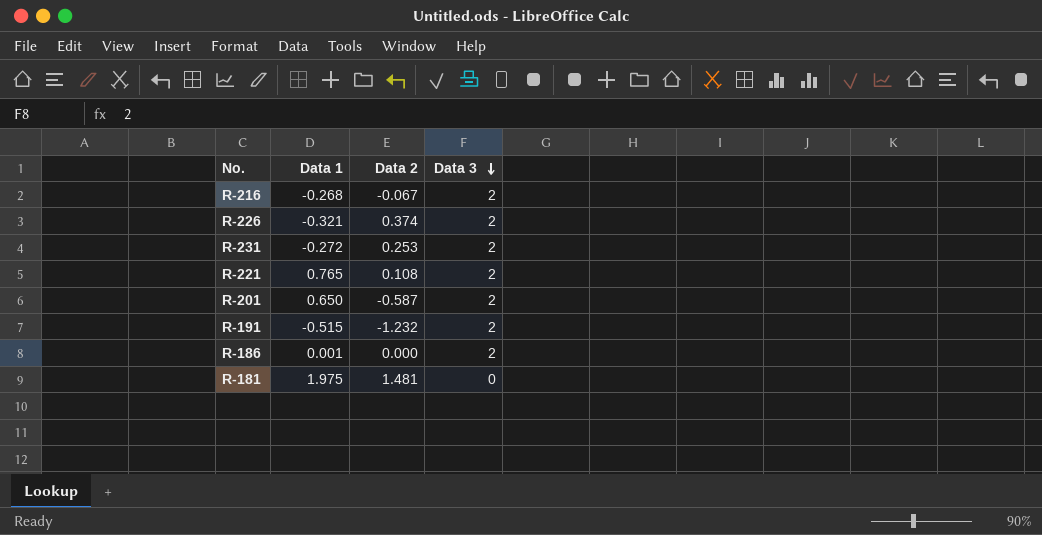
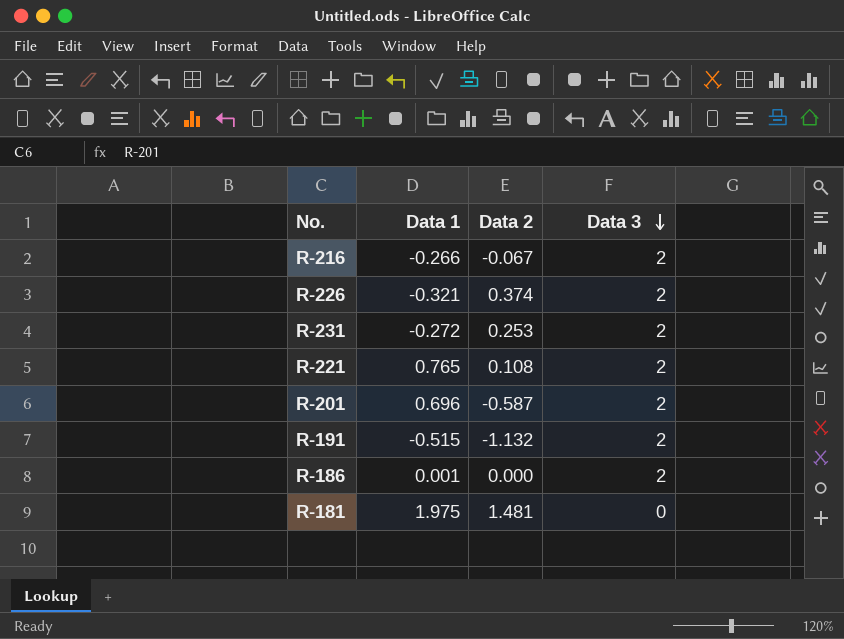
R-216 | Data 1: -0.268 -> -0.266
R-201 | Data 1: 0.650 -> 0.696
R-191 | Data 2: -1.232 -> -1.132

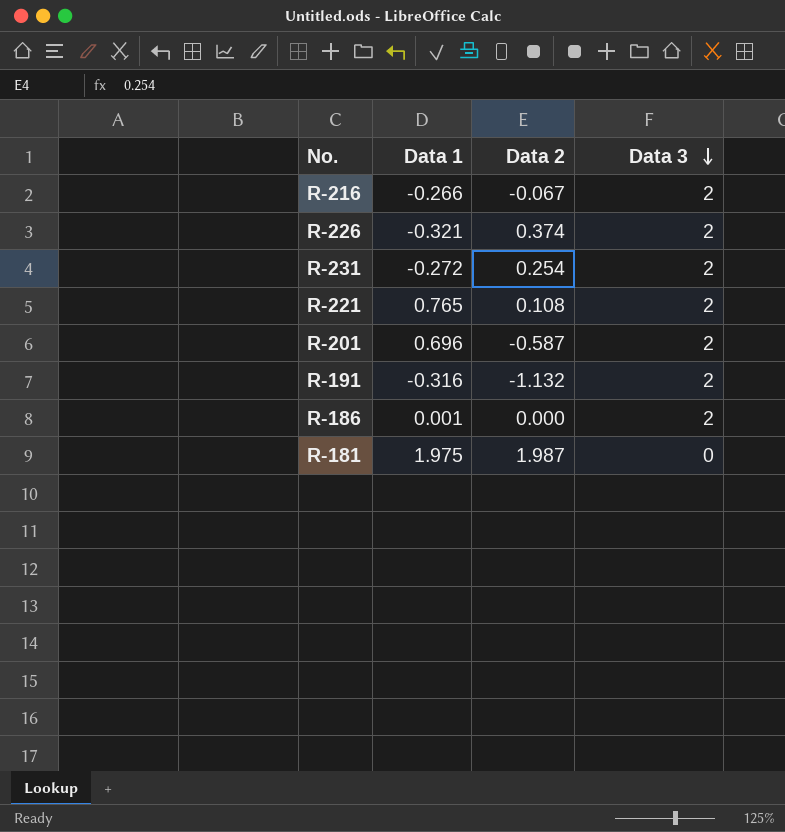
R-231 | Data 2: 0.253 -> 0.254
R-191 | Data 1: -0.515 -> -0.316
R-181 | Data 2: 1.481 -> 1.987

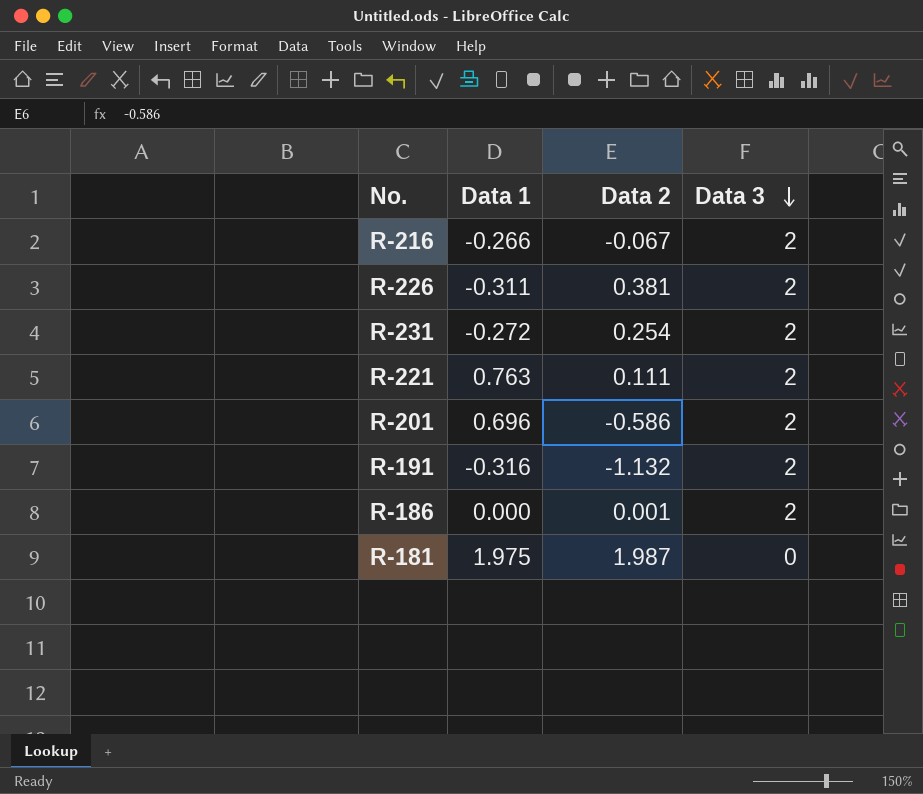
R-226 | Data 1: -0.321 -> -0.311
R-226 | Data 2: 0.374 -> 0.381
R-221 | Data 1: 0.765 -> 0.763
R-221 | Data 2: 0.108 -> 0.111
R-201 | Data 2: -0.587 -> -0.586
R-186 | Data 1: 0.001 -> 0.000
R-186 | Data 2: 0.000 -> 0.001

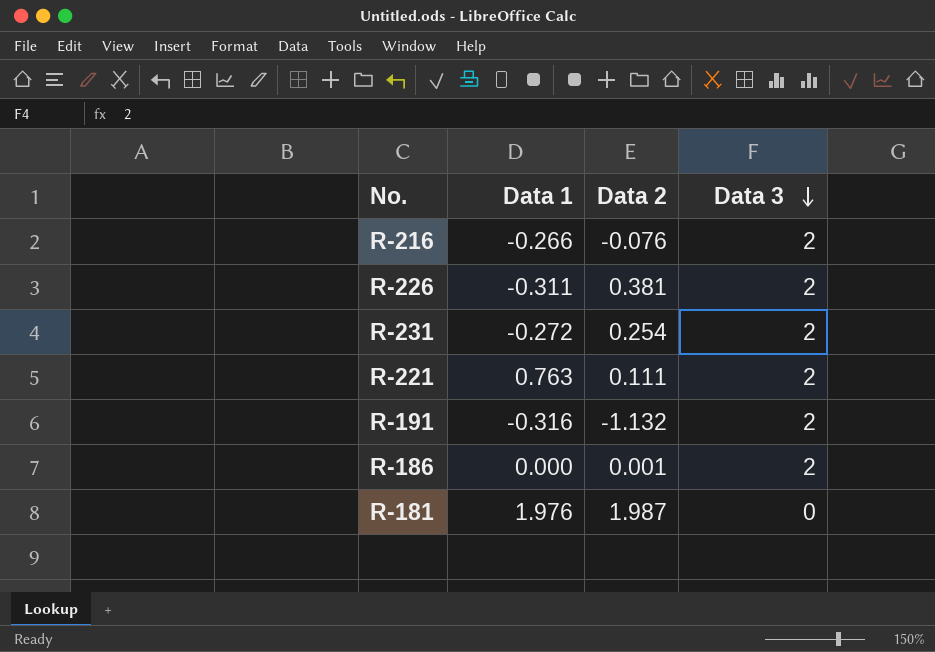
row R-201: 0.696 | -0.586 | 2 -> none
R-216 | Data 2: -0.067 -> -0.076
R-181 | Data 1: 1.975 -> 1.976

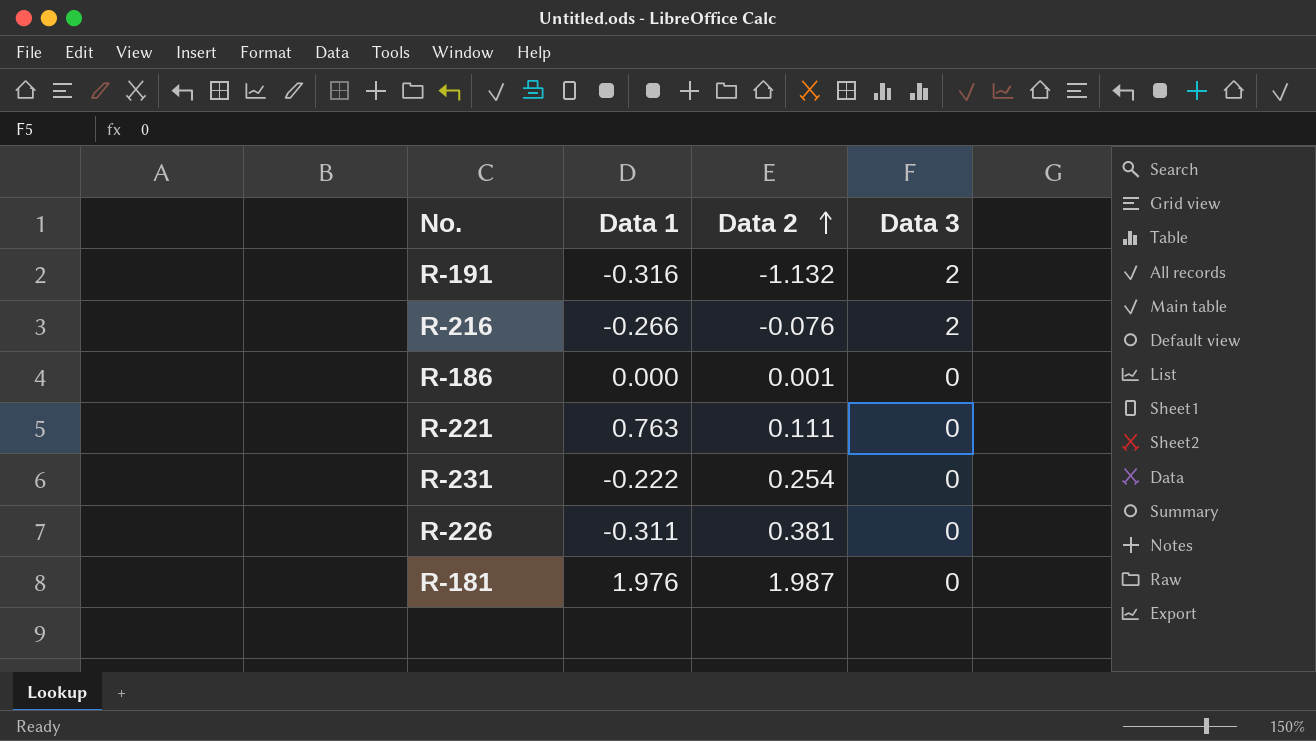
row order: Data 3 descending -> Data 2 ascending
R-186 | Data 3: 2 -> 0
R-221 | Data 3: 2 -> 0
R-231 | Data 1: -0.272 -> -0.222
R-231 | Data 3: 2 -> 0
R-226 | Data 3: 2 -> 0

